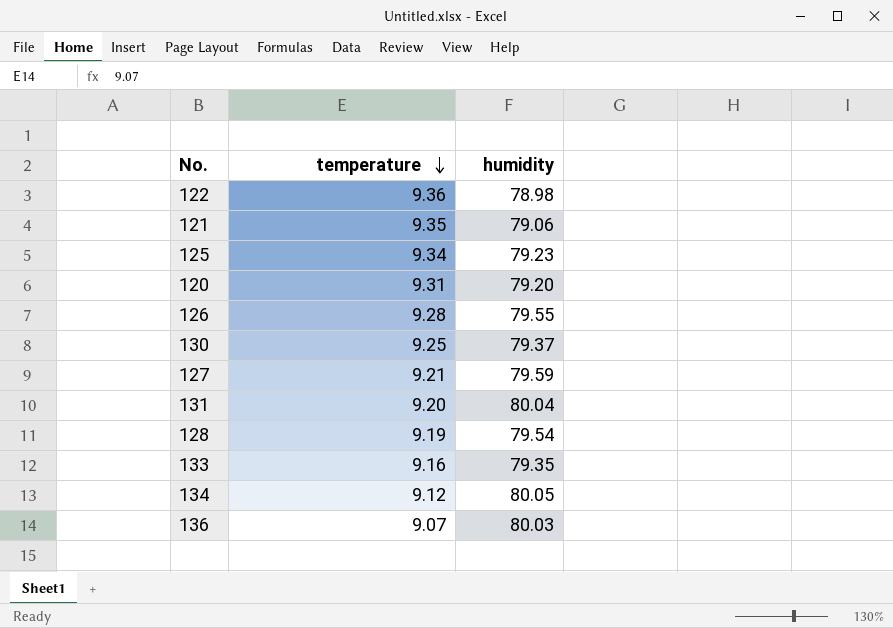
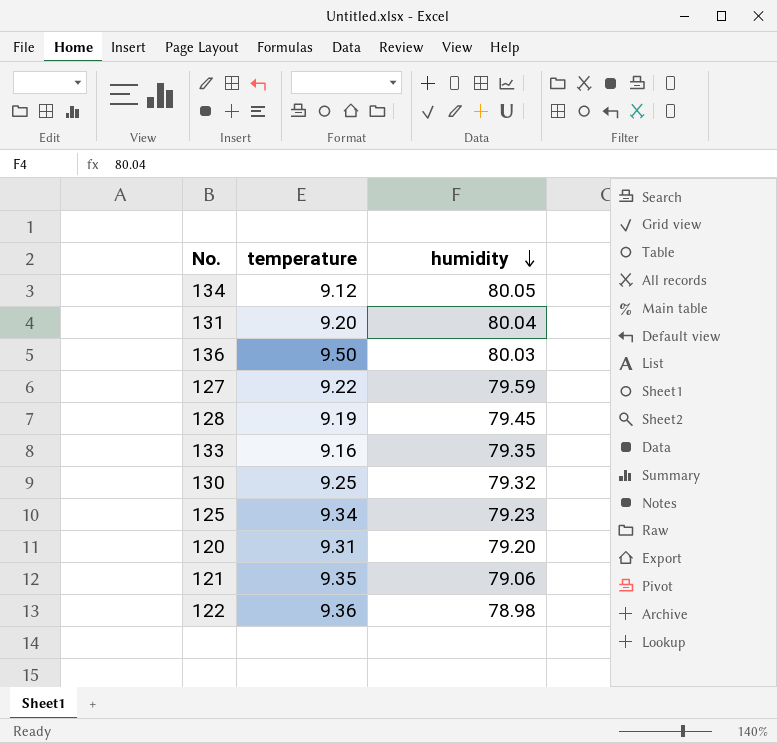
row order: temperature descending -> humidity descending
row 126: 9.28 | 79.55 -> none
136 | temperature: 9.07 -> 9.50
127 | temperature: 9.21 -> 9.22
128 | humidity: 79.54 -> 79.45
130 | humidity: 79.37 -> 79.32

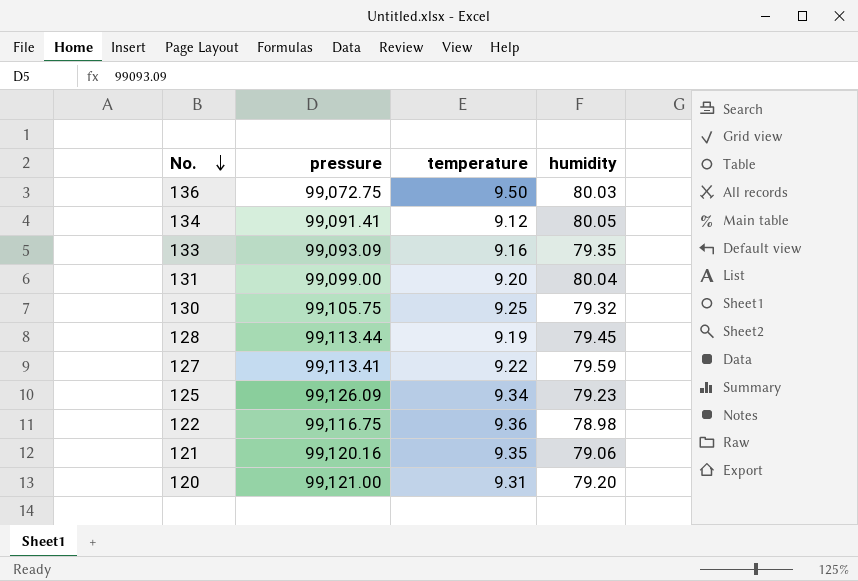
row order: humidity descending -> No. descending
column pressure | position: none -> 2

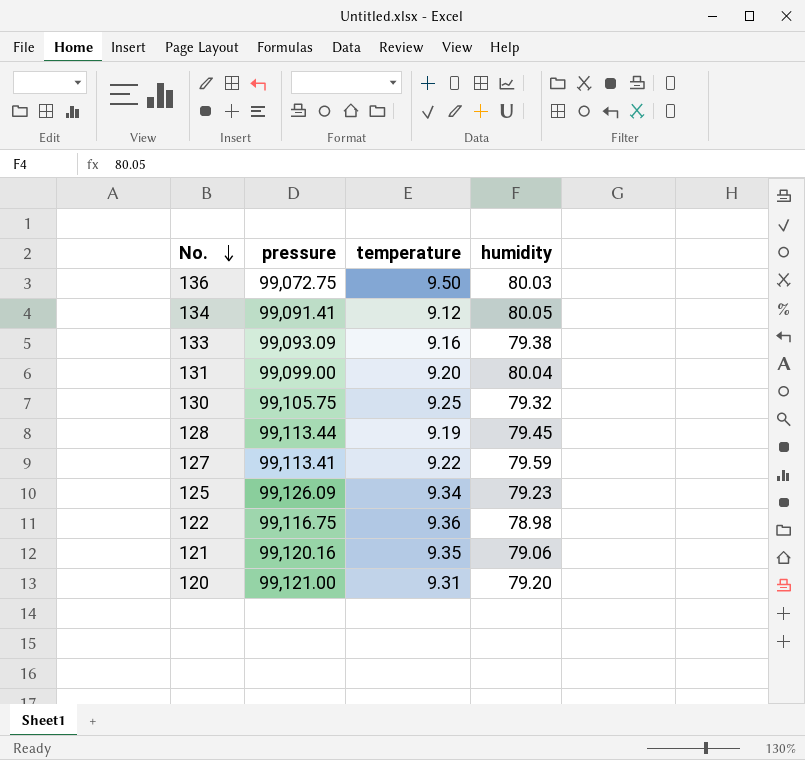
133 | humidity: 79.35 -> 79.38

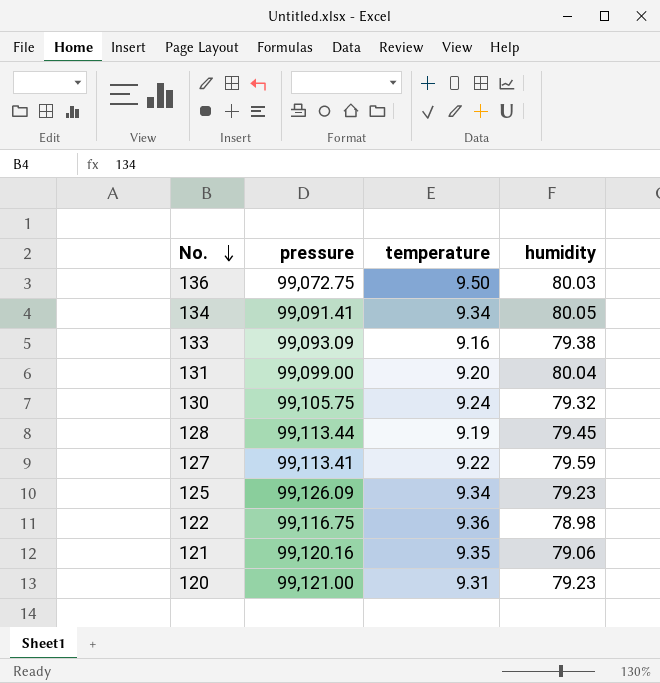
134 | temperature: 9.12 -> 9.34
130 | temperature: 9.25 -> 9.24
120 | humidity: 79.20 -> 79.23

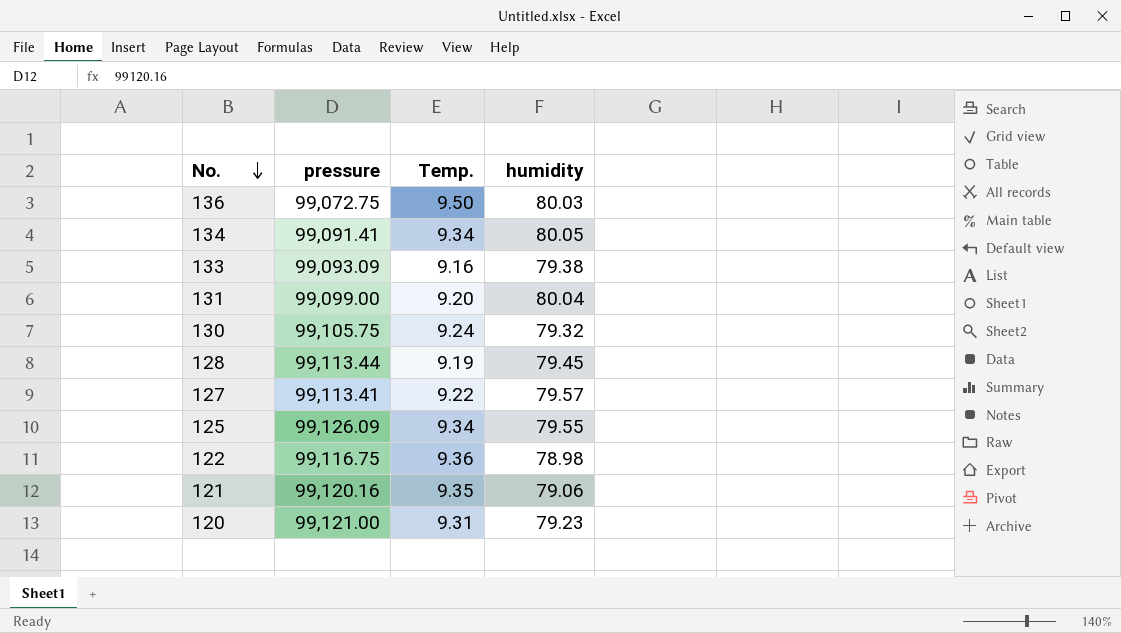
column name: temperature -> Temp.
127 | humidity: 79.59 -> 79.57
125 | humidity: 79.23 -> 79.55

